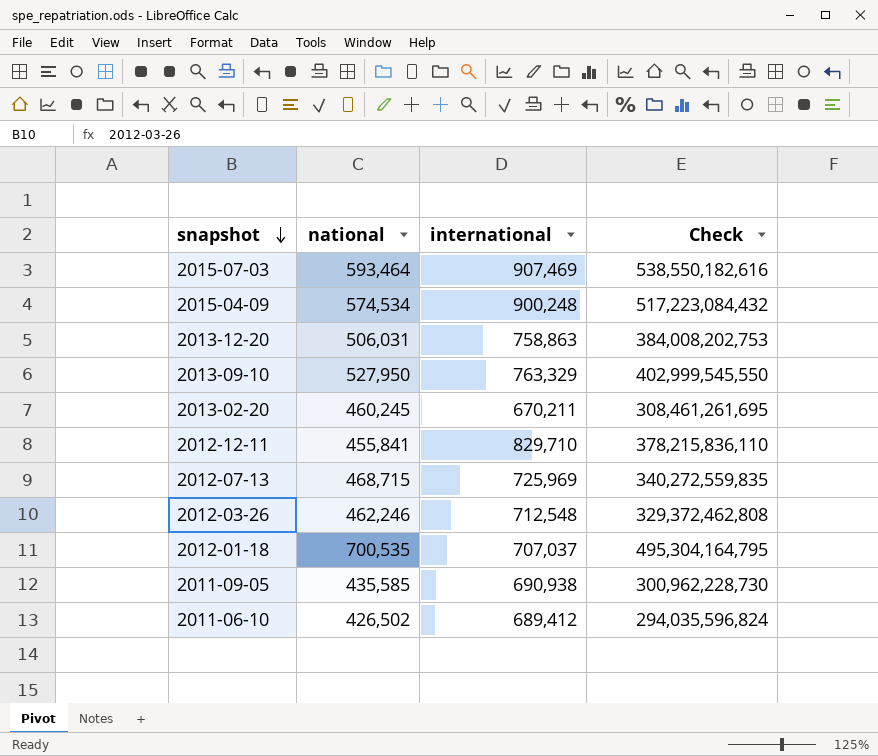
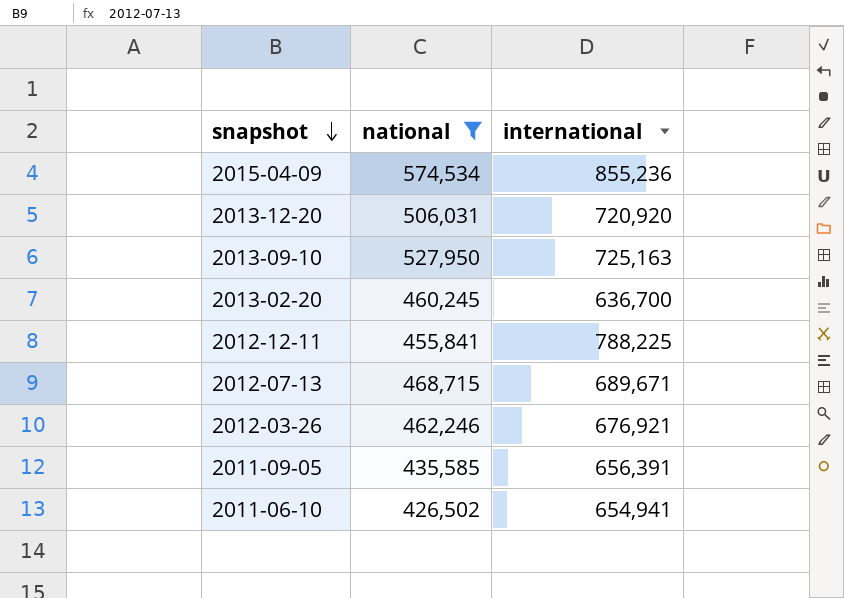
filter: none -> national <= 574,534
column Check | formula: [national] * [international] -> none
2015-04-09 | international: 900,248 -> 855,236
2013-12-20 | international: 758,863 -> 720,920
2013-09-10 | international: 763,329 -> 725,163
2013-02-20 | international: 670,211 -> 636,700
2012-12-11 | international: 829,710 -> 788,225
2012-07-13 | international: 725,969 -> 689,671
2012-03-26 | international: 712,548 -> 676,921
2011-09-05 | international: 690,938 -> 656,391
2011-06-10 | international: 689,412 -> 654,941

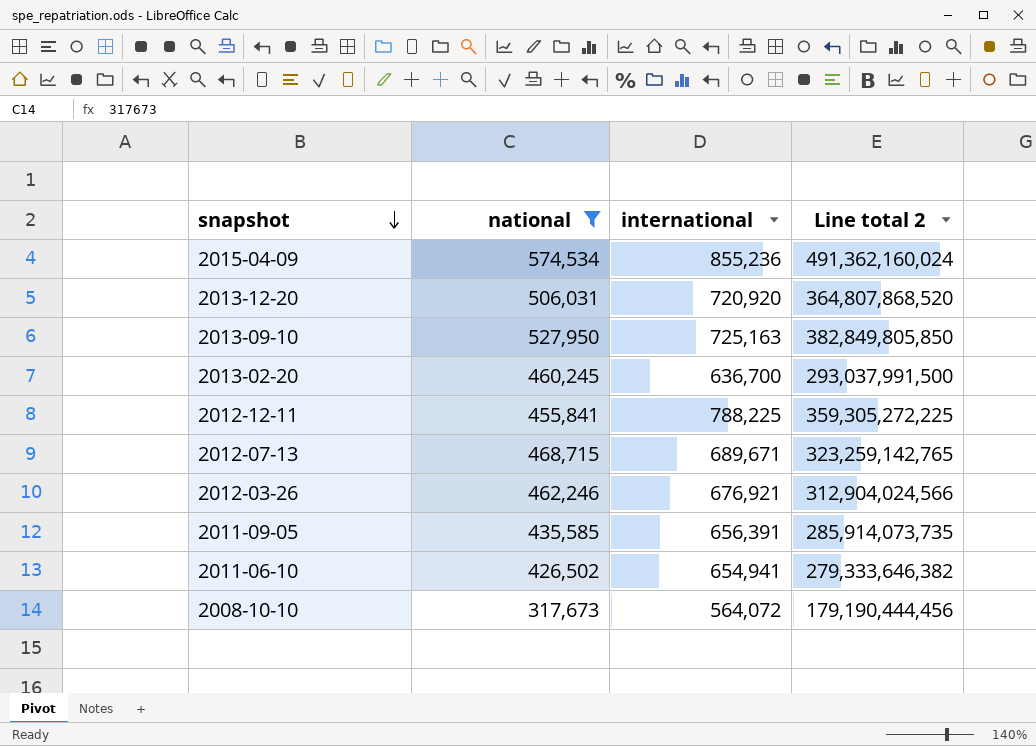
column Line total 2 | formula: none -> [national] * [international]
row 2008-10-10: none -> 317,673 | 564,072 | 179,190,444,456

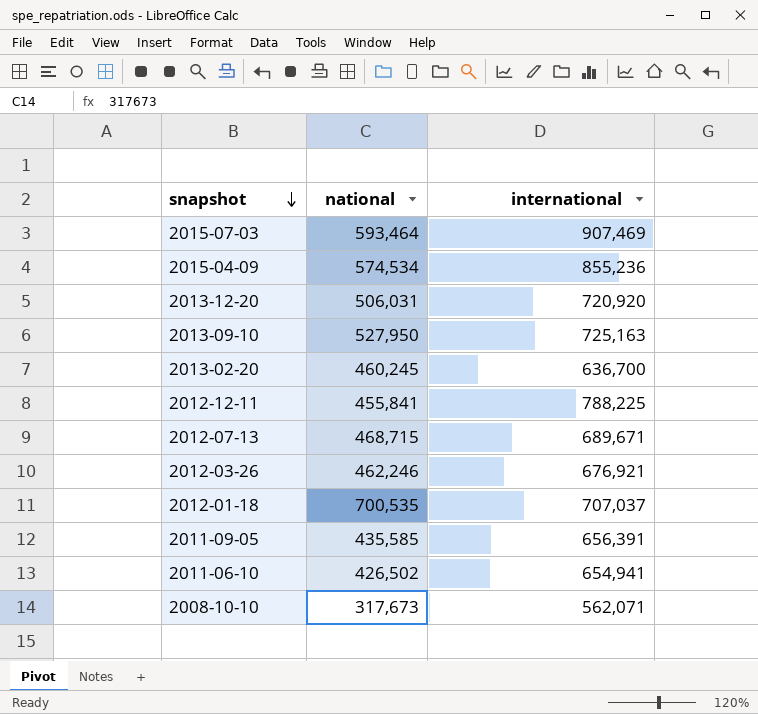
filter: national <= 574,534 -> none
column Line total 2 | formula: [national] * [international] -> none
2008-10-10 | international: 564,072 -> 562,071

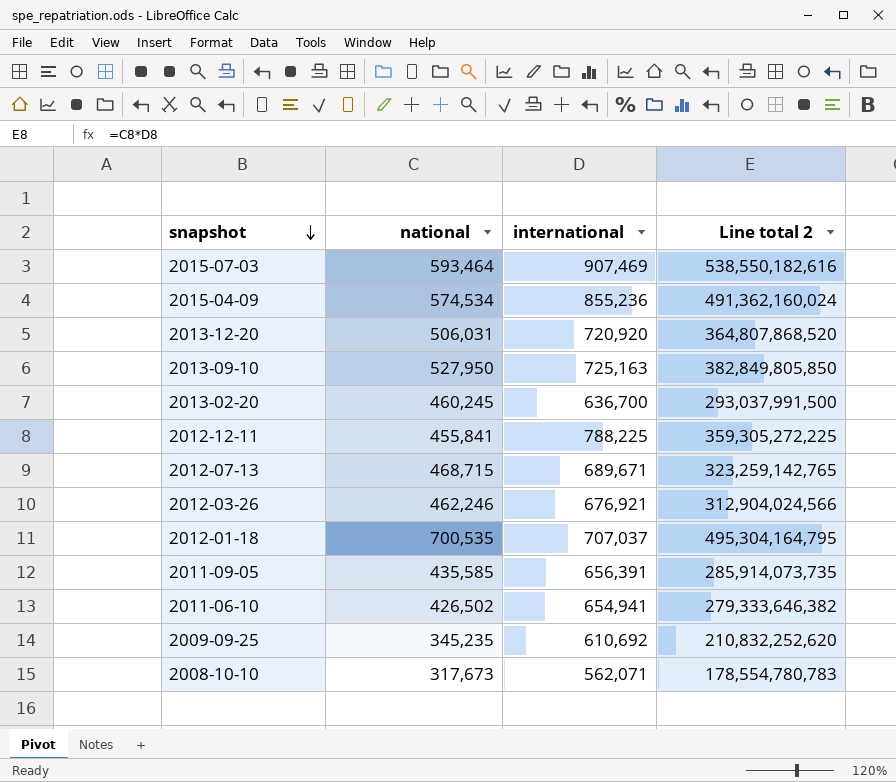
column Line total 2 | formula: none -> [national] * [international]
row 2009-09-25: none -> 345,235 | 610,692 | 210,832,252,620

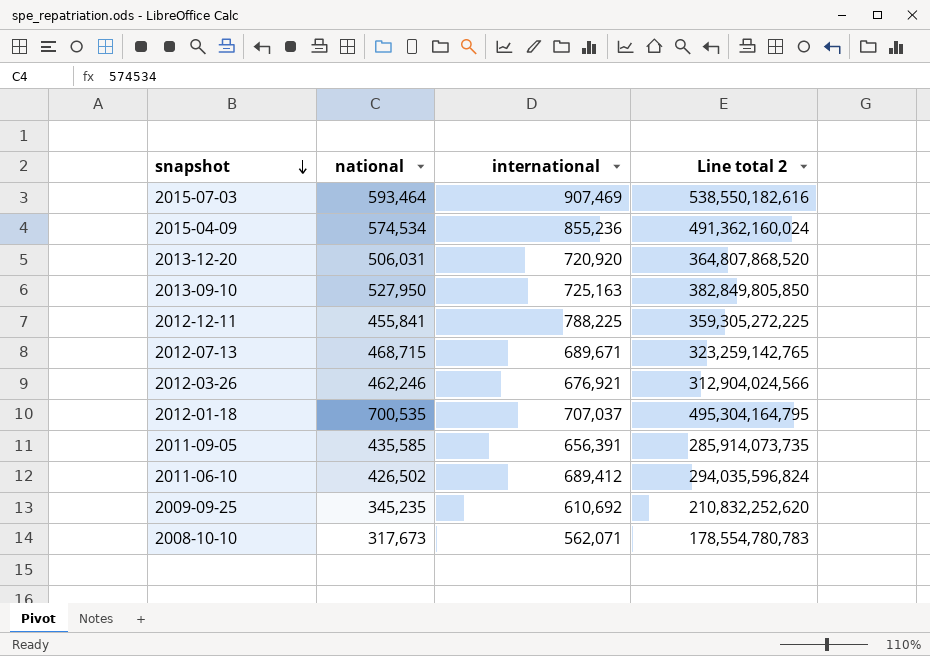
row 2013-02-20: 460,245 | 636,700 | 293,037,991,500 -> none
2011-06-10 | international: 654,941 -> 689,412
2011-06-10 | Line total 2: 279,333,646,382 -> 294,035,596,824

